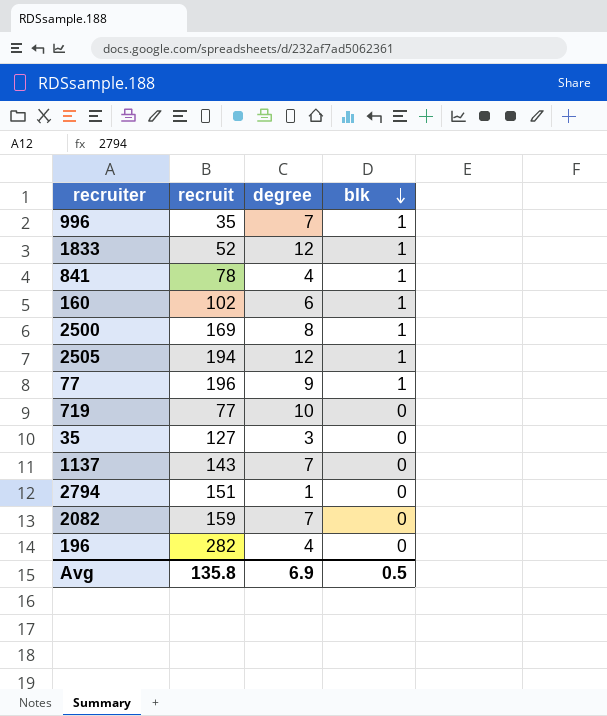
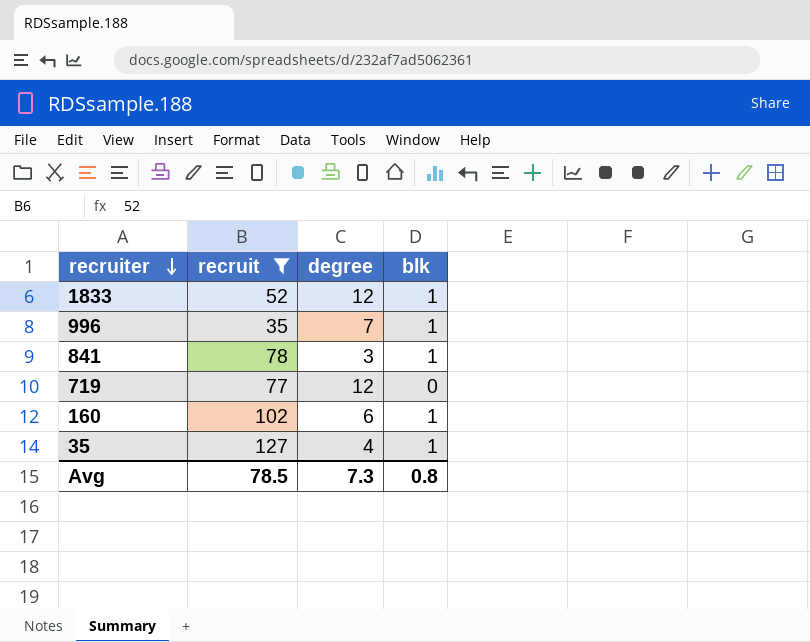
filter: none -> recruit <= 127
row order: blk descending -> recruiter descending
841 | degree: 4 -> 3
719 | degree: 10 -> 12
35 | degree: 3 -> 4
35 | blk: 0 -> 1
Avg | recruit: 135.8 -> 78.5
Avg | degree: 6.9 -> 7.3
Avg | blk: 0.5 -> 0.8

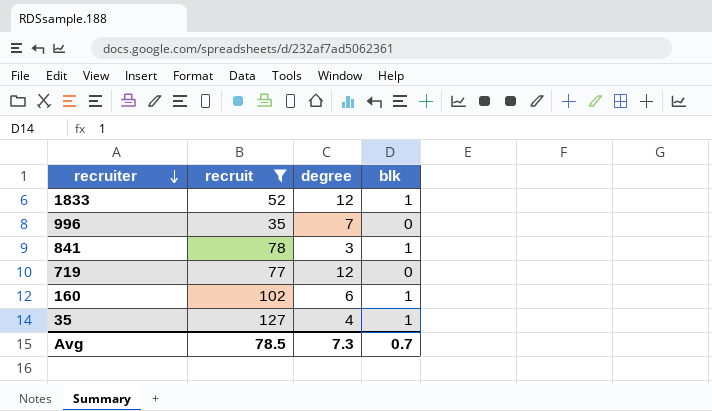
996 | blk: 1 -> 0
Avg | blk: 0.8 -> 0.7

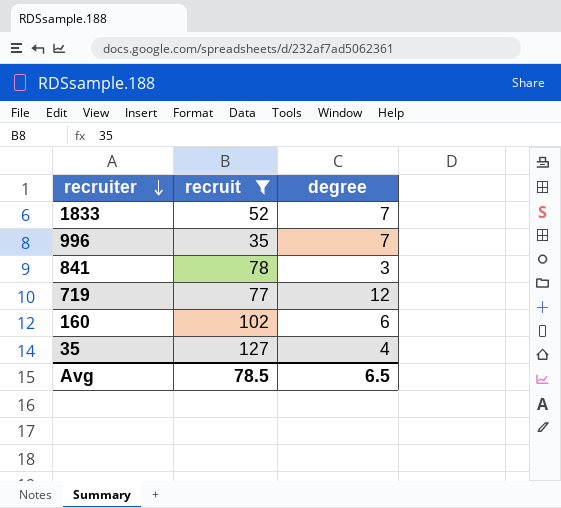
column blk | position: 4 -> none
1833 | degree: 12 -> 7
Avg | degree: 7.3 -> 6.5

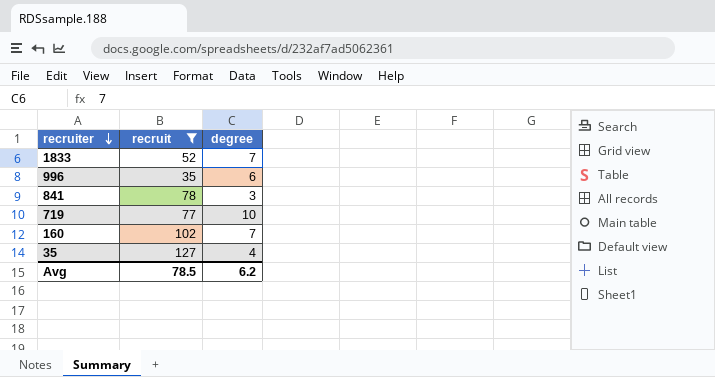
996 | degree: 7 -> 6
719 | degree: 12 -> 10
160 | degree: 6 -> 7
Avg | degree: 6.5 -> 6.2

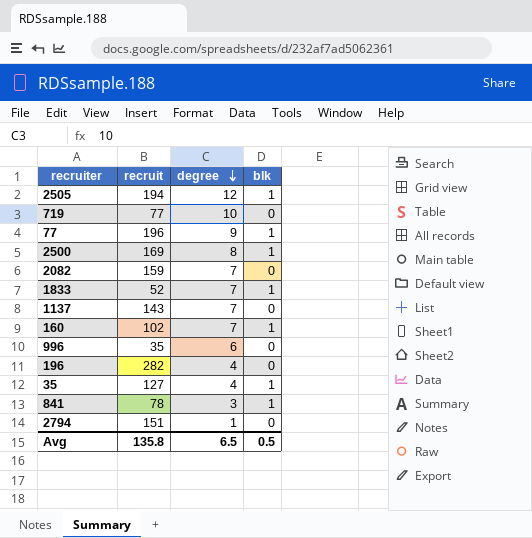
filter: recruit <= 127 -> none
row order: recruiter descending -> degree descending
column blk | position: none -> 4
Avg | recruit: 78.5 -> 135.8
Avg | degree: 6.2 -> 6.5

